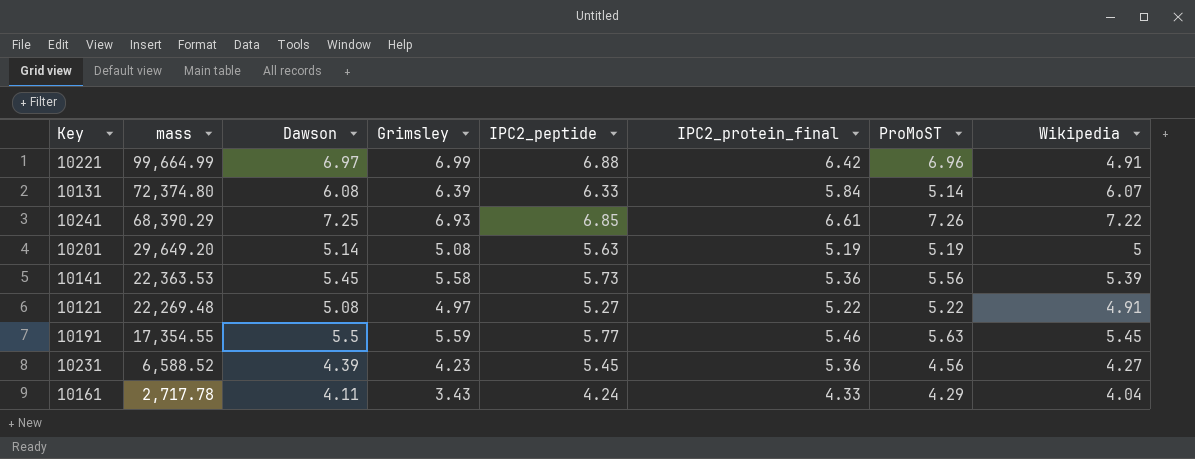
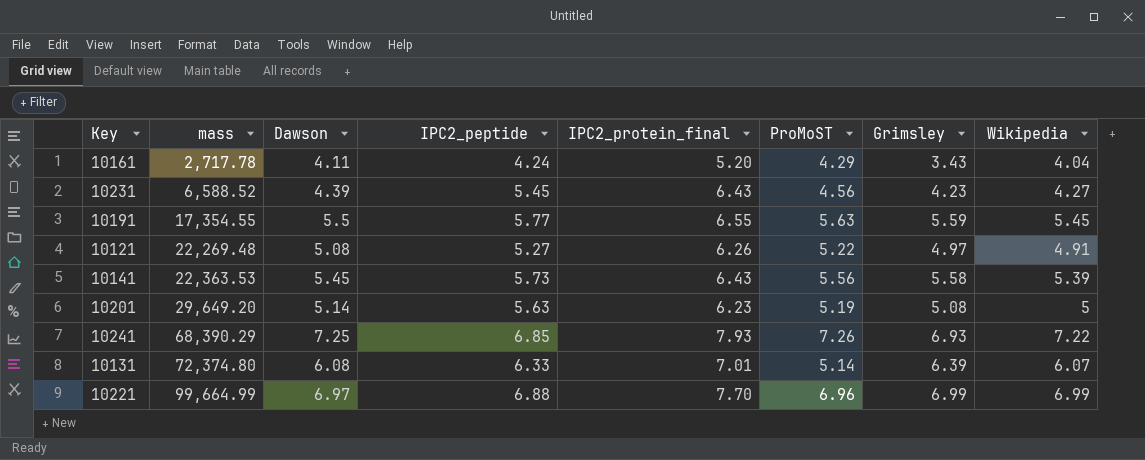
row order: mass descending -> mass ascending
column Grimsley | position: 4 -> 7
10161 | IPC2_protein_final: 4.33 -> 5.20
10231 | IPC2_protein_final: 5.36 -> 6.43
10191 | IPC2_protein_final: 5.46 -> 6.55
10121 | IPC2_protein_final: 5.22 -> 6.26
10141 | IPC2_protein_final: 5.36 -> 6.43
10201 | IPC2_protein_final: 5.19 -> 6.23
10241 | IPC2_protein_final: 6.61 -> 7.93
10131 | IPC2_protein_final: 5.84 -> 7.01
10221 | IPC2_protein_final: 6.42 -> 7.70
10221 | Wikipedia: 4.91 -> 6.99

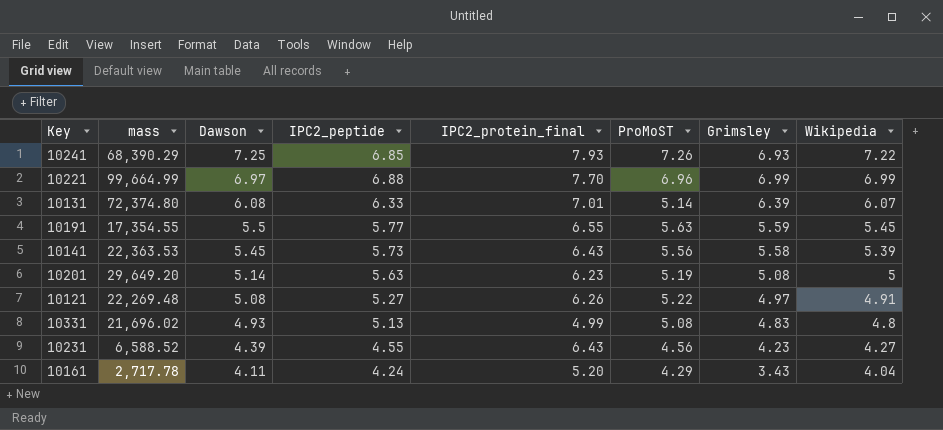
row order: mass ascending -> Dawson descending
row 10331: none -> 21,696.02 | 4.93 | 5.13 | 4.99 | 5.08 | 4.83 | 4.8
10231 | IPC2_peptide: 5.45 -> 4.55

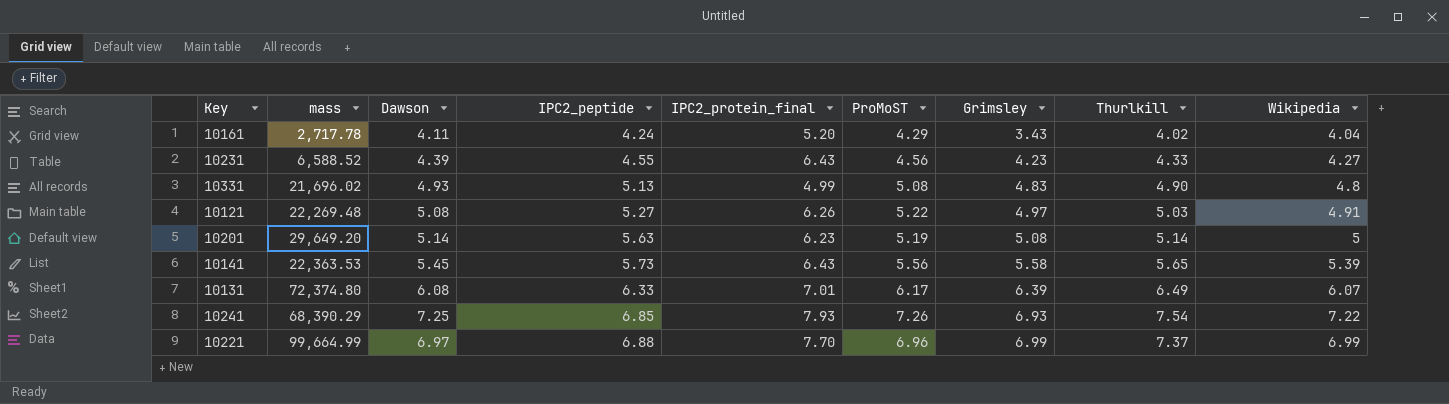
row order: Dawson descending -> IPC2_peptide ascending
column Thurlkill | position: none -> 8
row 10191: 17,354.55 | 5.5 | 5.77 | 6.55 | 5.63 | 5.59 | 5.45 -> none
10131 | ProMoST: 5.14 -> 6.17

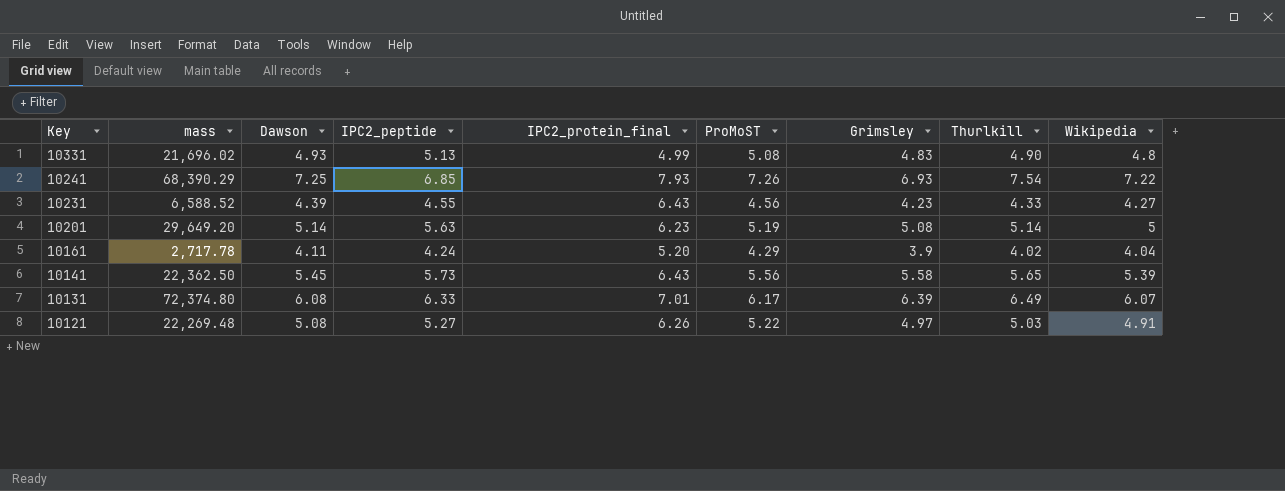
row order: IPC2_peptide ascending -> Key descending
row 10221: 99,664.99 | 6.97 | 6.88 | 7.70 | 6.96 | 6.99 | 7.37 | 6.99 -> none
10161 | Grimsley: 3.43 -> 3.9
10141 | mass: 22,363.53 -> 22,362.50

